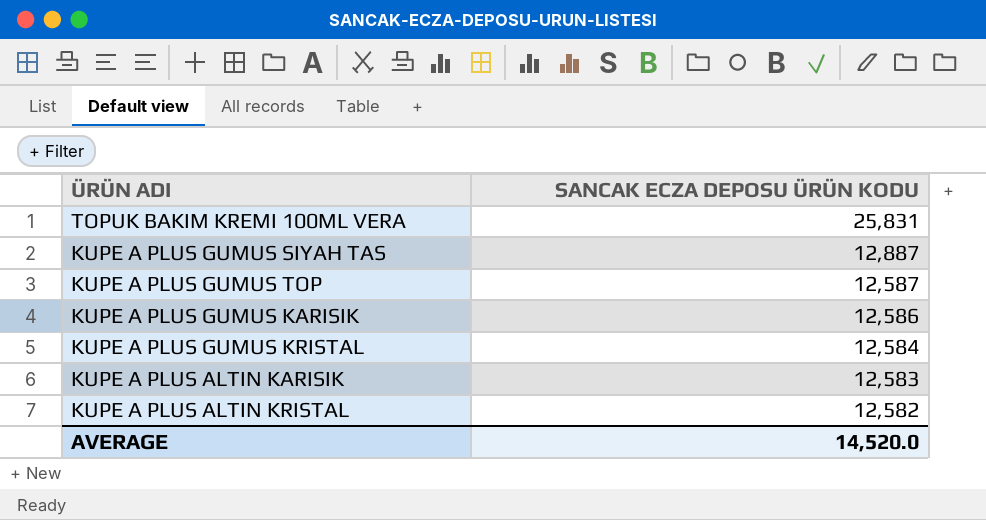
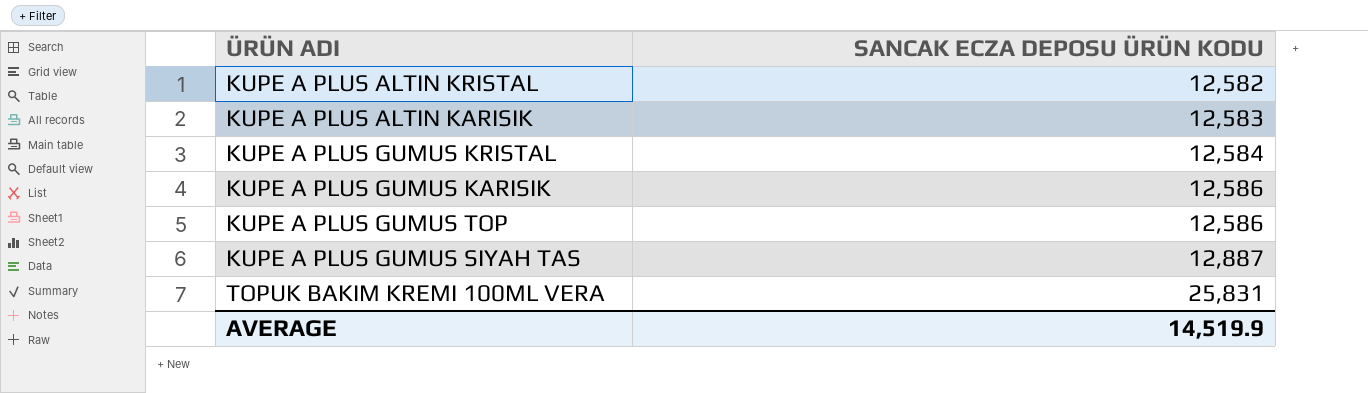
row order: SANCAK ECZA DEPOSU ÜRÜN KODU descending -> SANCAK ECZA DEPOSU ÜRÜN KODU ascending
KUPE A PLUS GUMUS TOP | SANCAK ECZA DEPOSU ÜRÜN KODU: 12,587 -> 12,586
AVERAGE | SANCAK ECZA DEPOSU ÜRÜN KODU: 14,520.0 -> 14,519.9

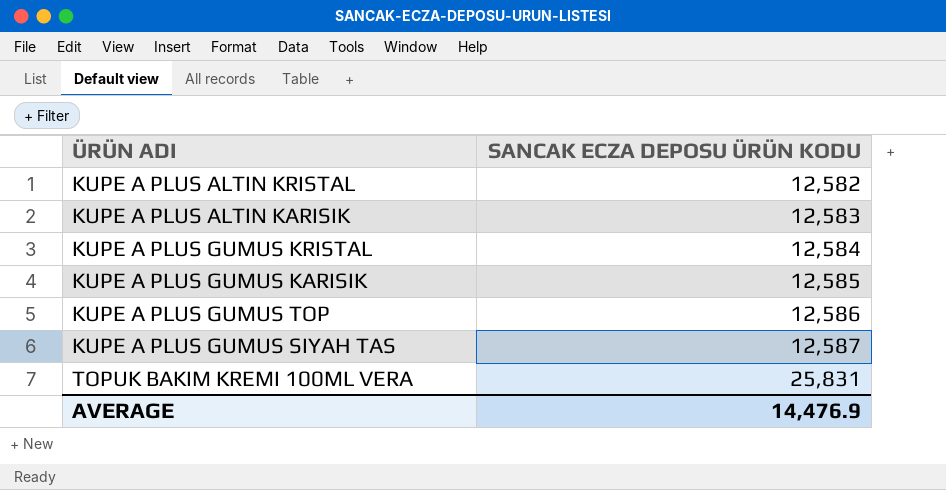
KUPE A PLUS GUMUS KARISIK | SANCAK ECZA DEPOSU ÜRÜN KODU: 12,586 -> 12,585
KUPE A PLUS GUMUS SIYAH TAS | SANCAK ECZA DEPOSU ÜRÜN KODU: 12,887 -> 12,587
AVERAGE | SANCAK ECZA DEPOSU ÜRÜN KODU: 14,519.9 -> 14,476.9

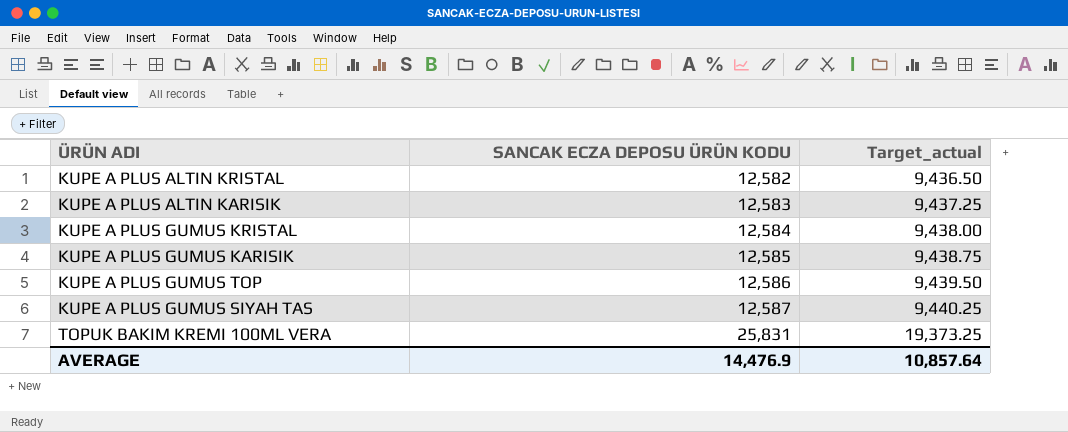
column Target_actual | formula: none -> [SANCAK ECZA DEPOSU ÜRÜN KODU] * 0.75

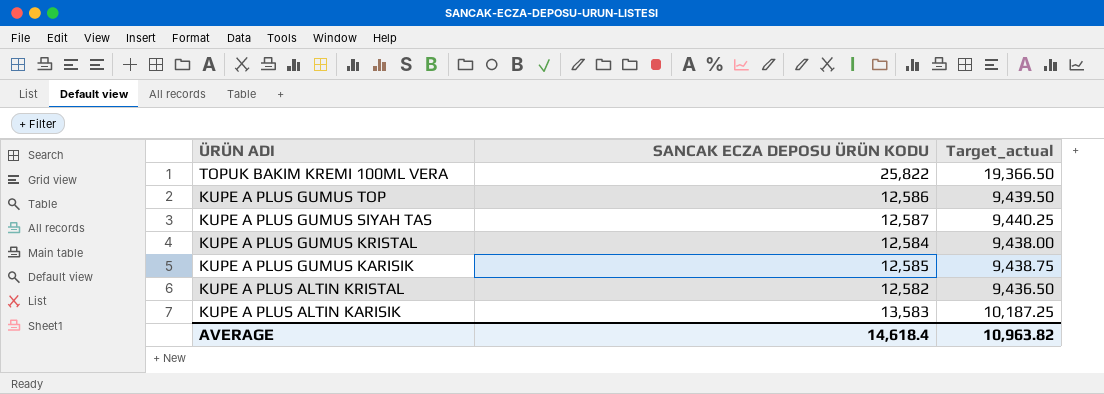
row order: SANCAK ECZA DEPOSU ÜRÜN KODU ascending -> ÜRÜN ADI descending
TOPUK BAKIM KREMI 100ML VERA | SANCAK ECZA DEPOSU ÜRÜN KODU: 25,831 -> 25,822
TOPUK BAKIM KREMI 100ML VERA | Target_actual: 19,373.25 -> 19,366.50
KUPE A PLUS ALTIN KARISIK | SANCAK ECZA DEPOSU ÜRÜN KODU: 12,583 -> 13,583
KUPE A PLUS ALTIN KARISIK | Target_actual: 9,437.25 -> 10,187.25
AVERAGE | SANCAK ECZA DEPOSU ÜRÜN KODU: 14,476.9 -> 14,618.4
AVERAGE | Target_actual: 10,857.64 -> 10,963.82

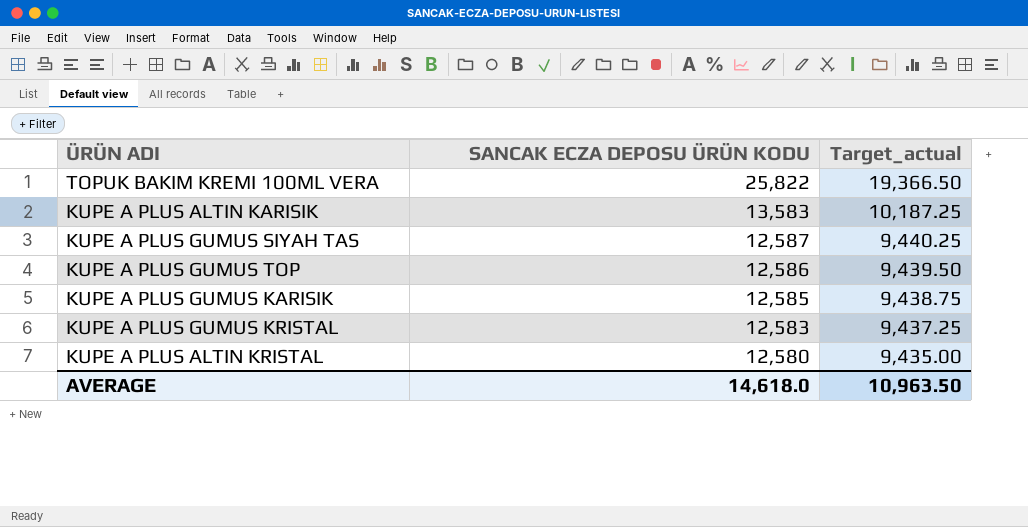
row order: ÜRÜN ADI descending -> SANCAK ECZA DEPOSU ÜRÜN KODU descending
KUPE A PLUS GUMUS KRISTAL | SANCAK ECZA DEPOSU ÜRÜN KODU: 12,584 -> 12,583
KUPE A PLUS GUMUS KRISTAL | Target_actual: 9,438.00 -> 9,437.25
KUPE A PLUS ALTIN KRISTAL | SANCAK ECZA DEPOSU ÜRÜN KODU: 12,582 -> 12,580
KUPE A PLUS ALTIN KRISTAL | Target_actual: 9,436.50 -> 9,435.00
AVERAGE | SANCAK ECZA DEPOSU ÜRÜN KODU: 14,618.4 -> 14,618.0
AVERAGE | Target_actual: 10,963.82 -> 10,963.50

